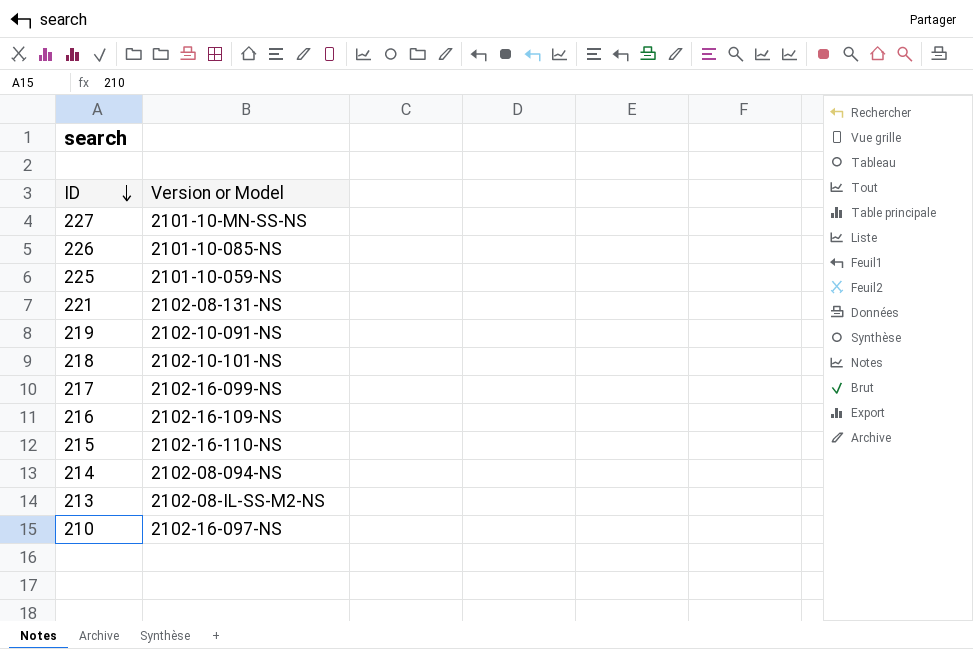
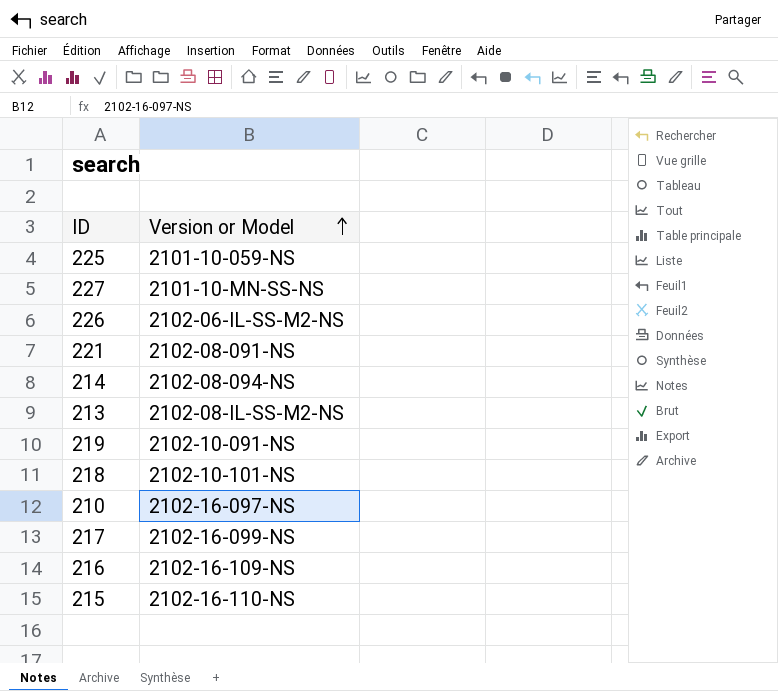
row order: ID descending -> Version or Model ascending
226 | Version or Model: 2101-10-085-NS -> 2102-06-IL-SS-M2-NS
221 | Version or Model: 2102-08-131-NS -> 2102-08-091-NS

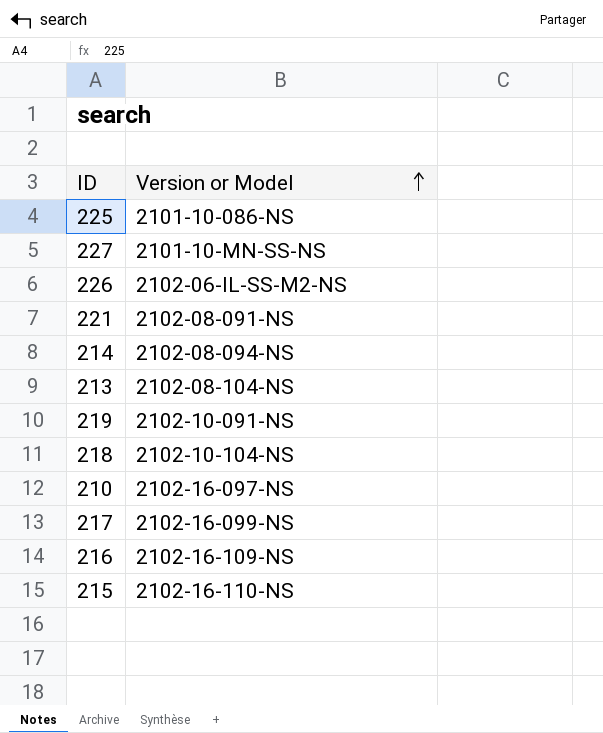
225 | Version or Model: 2101-10-059-NS -> 2101-10-086-NS
213 | Version or Model: 2102-08-IL-SS-M2-NS -> 2102-08-104-NS
218 | Version or Model: 2102-10-101-NS -> 2102-10-104-NS

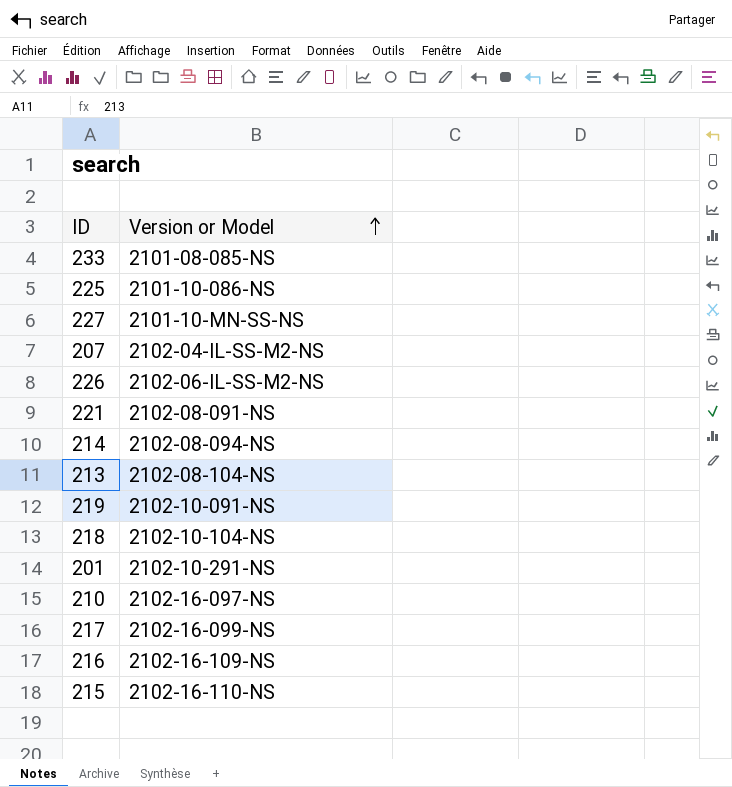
row 233: none -> 2101-08-085-NS
row 207: none -> 2102-04-IL-SS-M2-NS
row 201: none -> 2102-10-291-NS

